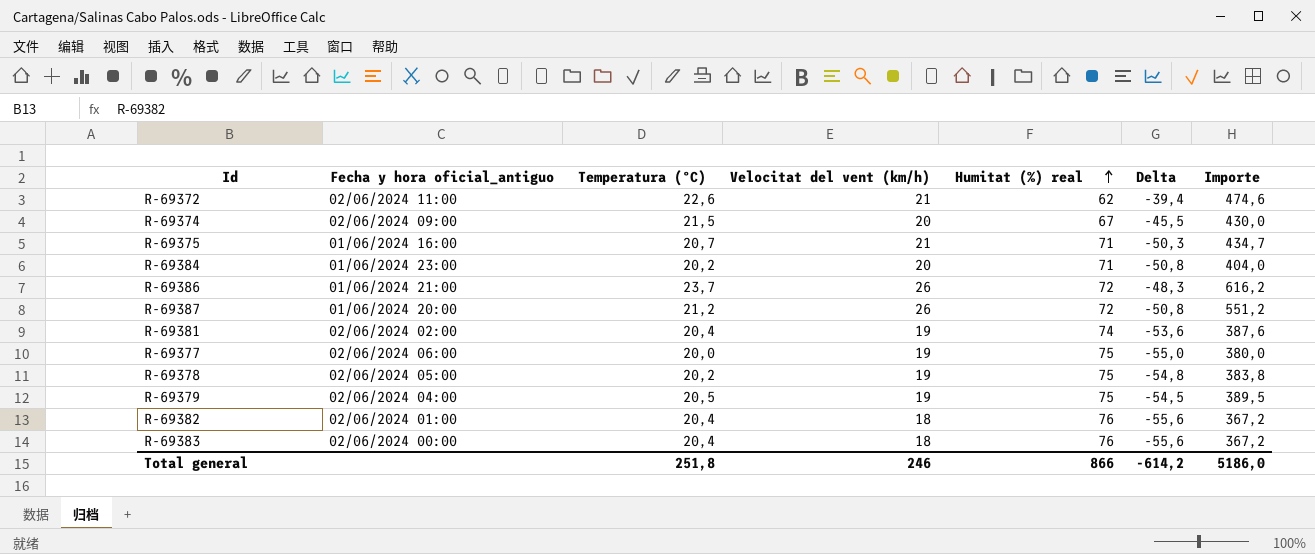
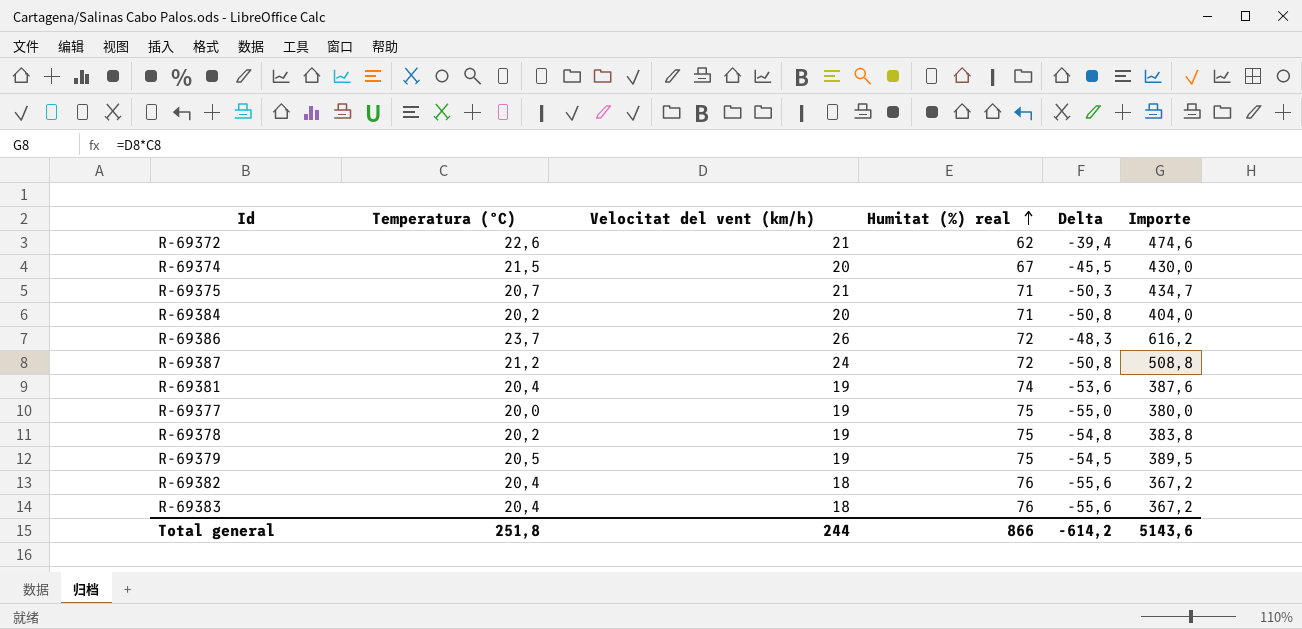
column Fecha y hora oficial_antiguo | position: 2 -> none
R-69387 | Velocitat del vent (km/h): 26 -> 24
R-69387 | Importe: 551,2 -> 508,8
Total general | Velocitat del vent (km/h): 246 -> 244
Total general | Importe: 5186,0 -> 5143,6

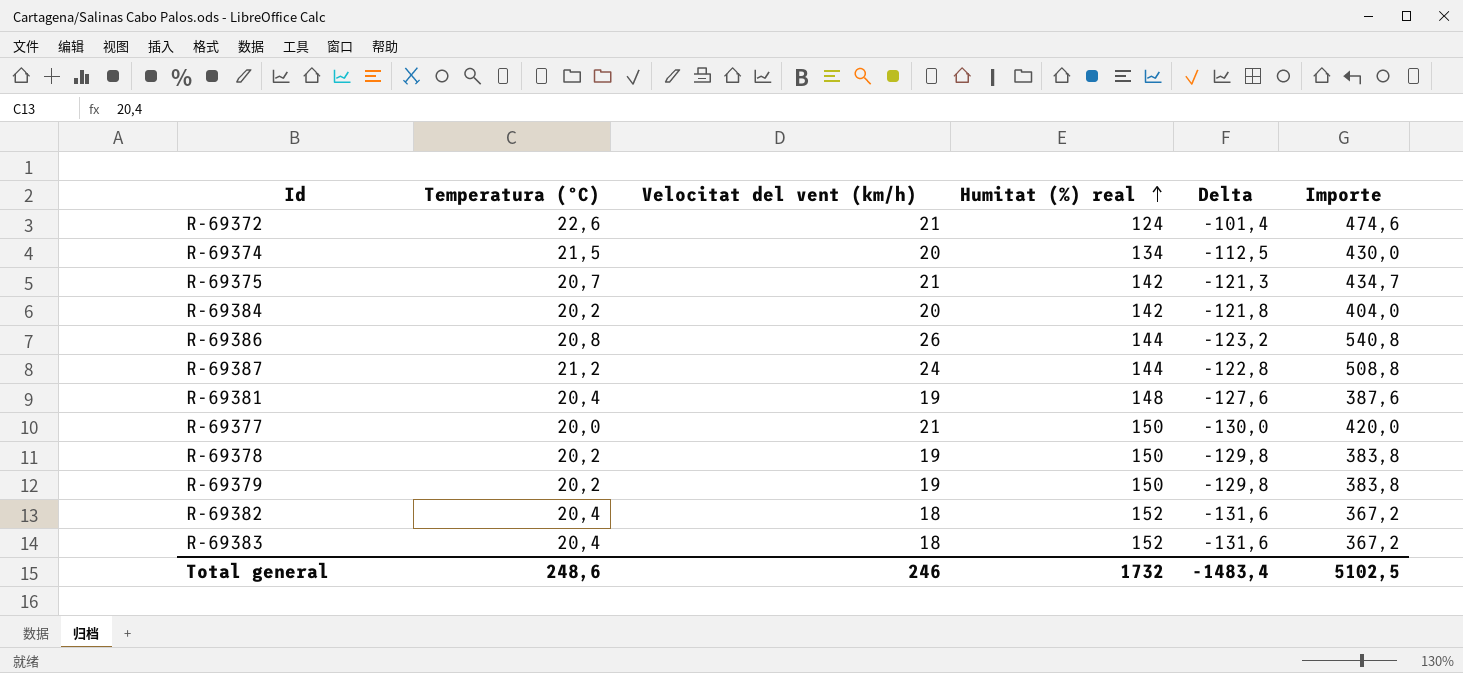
R-69372 | Humitat (%) real: 62 -> 124
R-69372 | Delta: -39,4 -> -101,4
R-69374 | Humitat (%) real: 67 -> 134
R-69374 | Delta: -45,5 -> -112,5
R-69375 | Humitat (%) real: 71 -> 142
R-69375 | Delta: -50,3 -> -121,3
R-69384 | Humitat (%) real: 71 -> 142
R-69384 | Delta: -50,8 -> -121,8
R-69386 | Temperatura (ºC): 23,7 -> 20,8
R-69386 | Humitat (%) real: 72 -> 144
R-69386 | Delta: -48,3 -> -123,2
R-69386 | Importe: 616,2 -> 540,8
R-69387 | Humitat (%) real: 72 -> 144
R-69387 | Delta: -50,8 -> -122,8
R-69381 | Humitat (%) real: 74 -> 148
R-69381 | Delta: -53,6 -> -127,6
R-69377 | Velocitat del vent (km/h): 19 -> 21
R-69377 | Humitat (%) real: 75 -> 150
R-69377 | Delta: -55,0 -> -130,0
R-69377 | Importe: 380,0 -> 420,0
R-69378 | Humitat (%) real: 75 -> 150
R-69378 | Delta: -54,8 -> -129,8
R-69379 | Temperatura (ºC): 20,5 -> 20,2
R-69379 | Humitat (%) real: 75 -> 150
R-69379 | Delta: -54,5 -> -129,8
R-69379 | Importe: 389,5 -> 383,8
R-69382 | Humitat (%) real: 76 -> 152
R-69382 | Delta: -55,6 -> -131,6
R-69383 | Humitat (%) real: 76 -> 152
R-69383 | Delta: -55,6 -> -131,6
Total general | Temperatura (ºC): 251,8 -> 248,6
Total general | Velocitat del vent (km/h): 244 -> 246
Total general | Humitat (%) real: 866 -> 1732
Total general | Delta: -614,2 -> -1483,4
Total general | Importe: 5143,6 -> 5102,5

